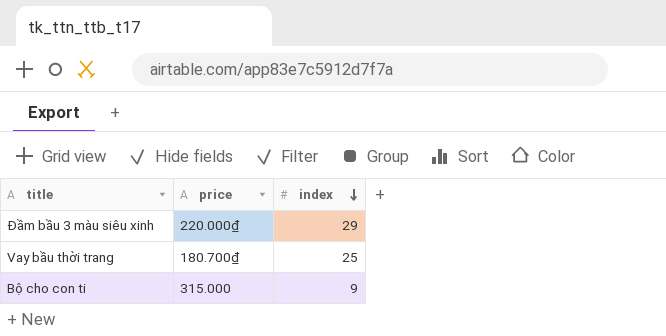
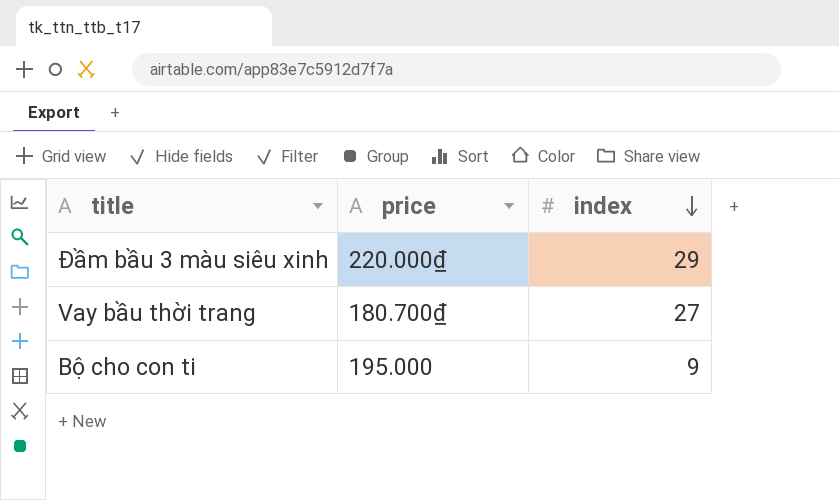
Vay bầu thời trang | index: 25 -> 27
Bộ cho con ti | price: 315.000 -> 195.000

